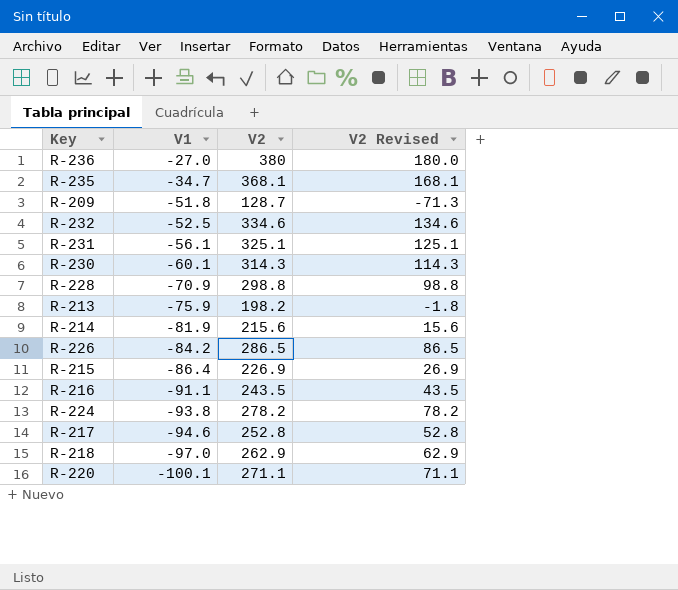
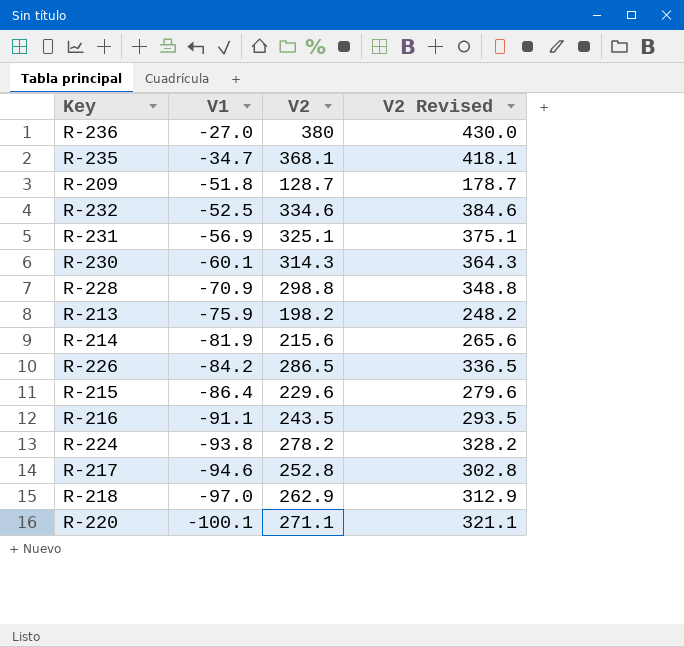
column V2 Revised | formula: [V2] - 200 -> [V2] + 50
R-231 | V1: -56.1 -> -56.9
R-215 | V2: 226.9 -> 229.6

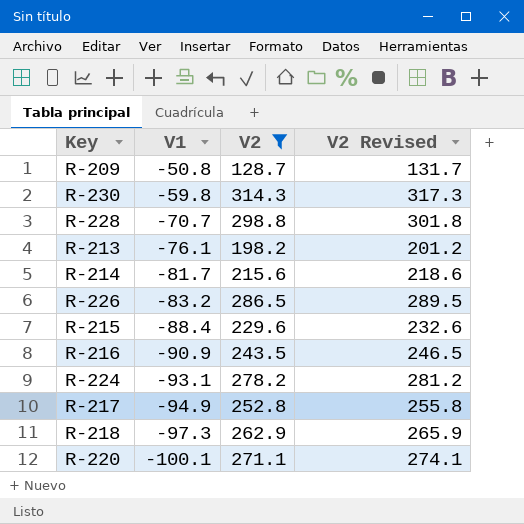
filter: none -> V2 <= 314.3
column V2 Revised | formula: [V2] + 50 -> [V2] + 3
R-209 | V1: -51.8 -> -50.8
R-230 | V1: -60.1 -> -59.8
R-228 | V1: -70.9 -> -70.7
R-213 | V1: -75.9 -> -76.1
R-214 | V1: -81.9 -> -81.7
R-226 | V1: -84.2 -> -83.2
R-215 | V1: -86.4 -> -88.4
R-216 | V1: -91.1 -> -90.9
R-224 | V1: -93.8 -> -93.1
R-217 | V1: -94.6 -> -94.9
R-218 | V1: -97.0 -> -97.3

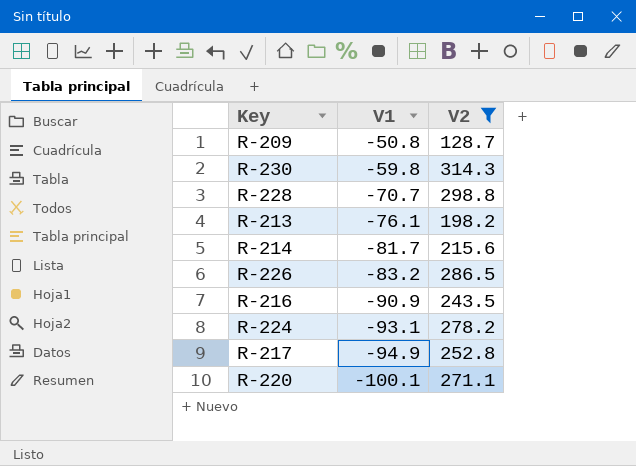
column V2 Revised | formula: [V2] + 3 -> none
row R-215: -88.4 | 229.6 | 232.6 -> none
row R-218: -97.3 | 262.9 | 265.9 -> none

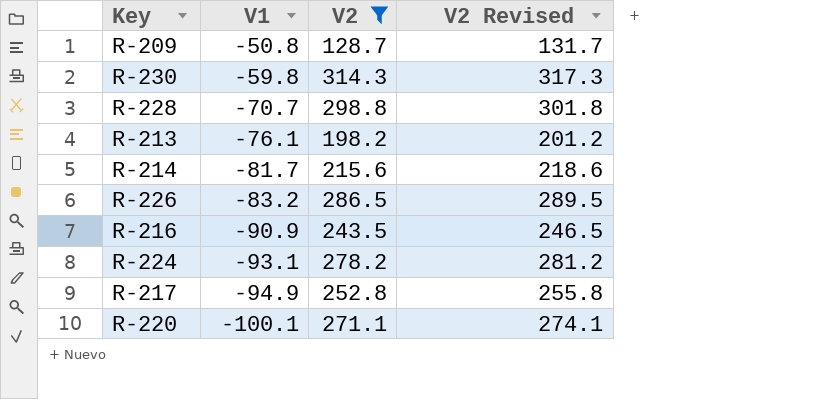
column V2 Revised | formula: none -> [V2] + 3

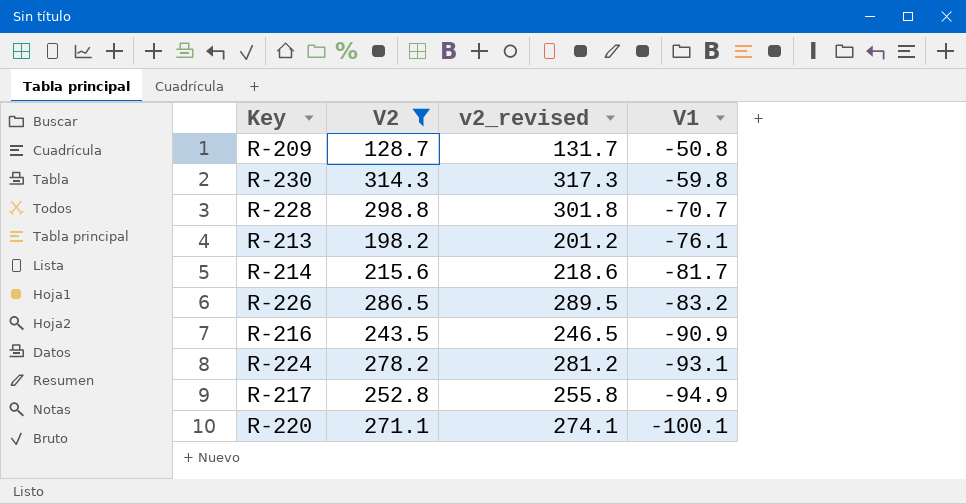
column name: V2 Revised -> v2_revised
column V1 | position: 2 -> 4

